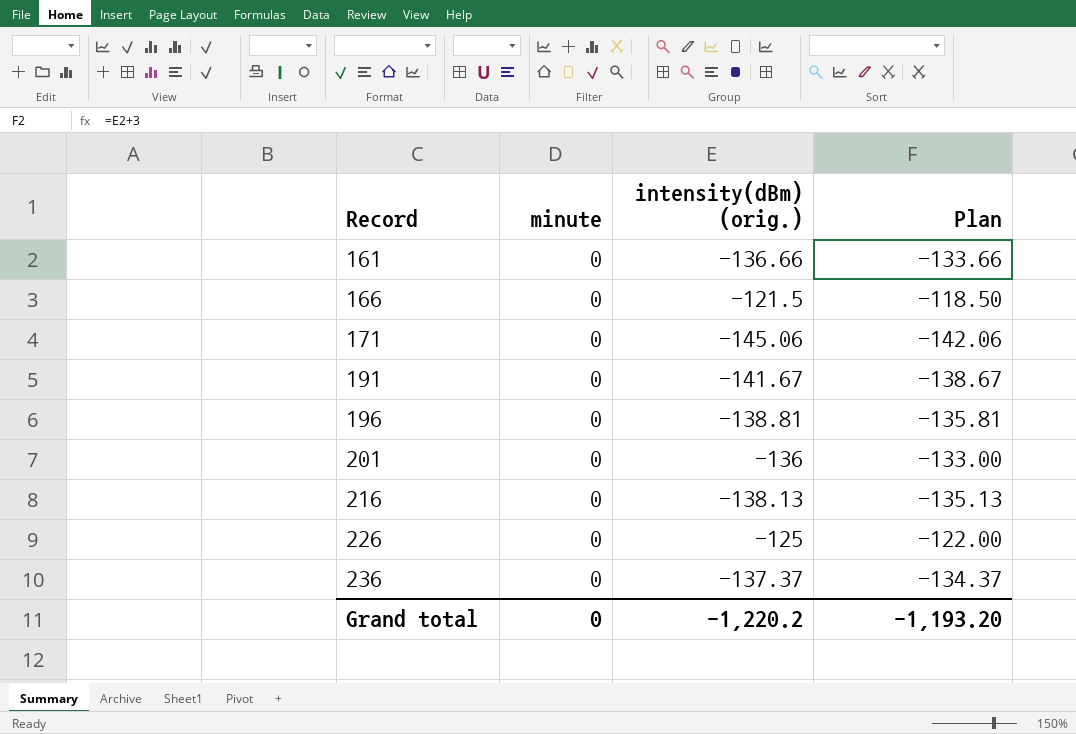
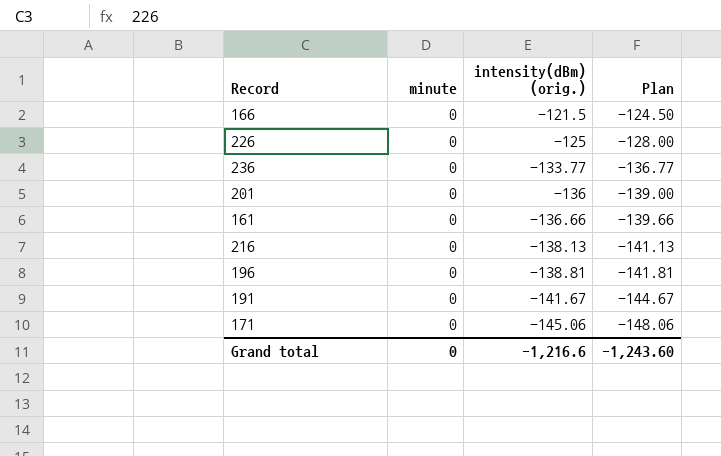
row order: Record ascending -> intensity(dBm) (orig.) descending
column Plan | formula: [intensity(dBm) (orig.)] + 3 -> [intensity(dBm) (orig.)] - 3
236 | intensity(dBm) (orig.): -137.37 -> -133.77
Grand total | intensity(dBm) (orig.): -1,220.2 -> -1,216.6
Grand total | Plan: -1,193.20 -> -1,243.60

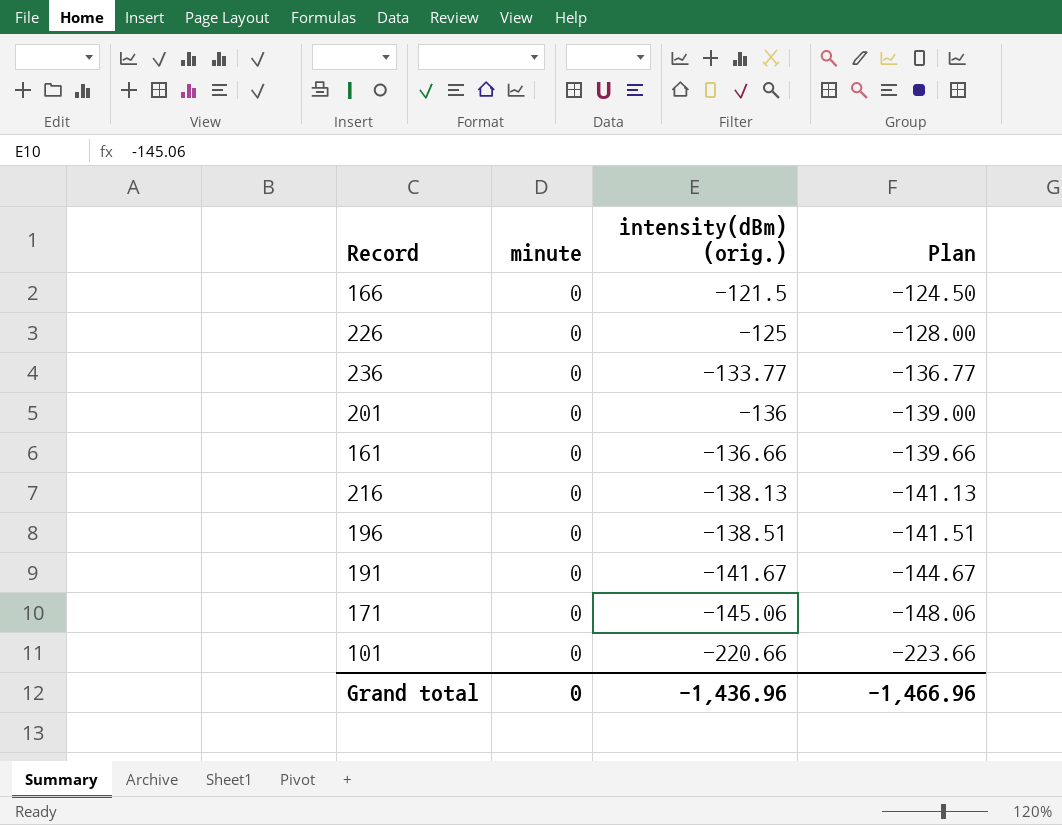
196 | intensity(dBm) (orig.): -138.81 -> -138.51
196 | Plan: -141.81 -> -141.51
row 101: none -> 0 | -220.66 | -223.66
Grand total | intensity(dBm) (orig.): -1,216.6 -> -1,436.96
Grand total | Plan: -1,243.60 -> -1,466.96

